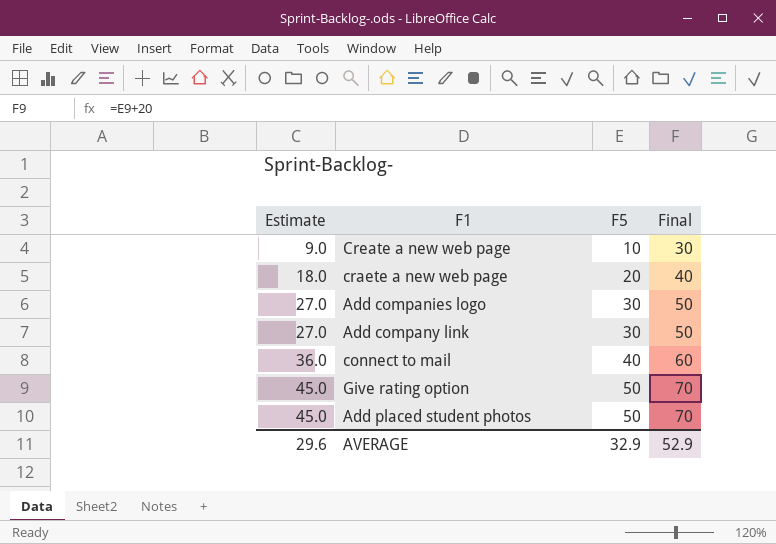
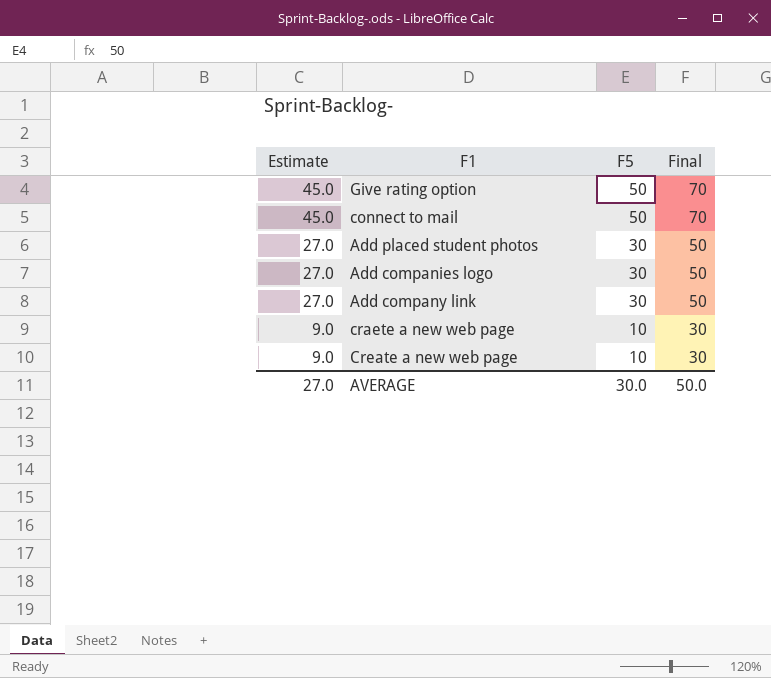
row order: Estimate ascending -> Estimate descending
connect to mail | Estimate: 36.0 -> 45.0
connect to mail | F5: 40 -> 50
connect to mail | Final: 60 -> 70
Add placed student photos | Estimate: 45.0 -> 27.0
Add placed student photos | F5: 50 -> 30
Add placed student photos | Final: 70 -> 50
craete a new web page | Estimate: 18.0 -> 9.0
craete a new web page | F5: 20 -> 10
craete a new web page | Final: 40 -> 30
AVERAGE | Estimate: 29.6 -> 27.0
AVERAGE | F5: 32.9 -> 30.0
AVERAGE | Final: 52.9 -> 50.0

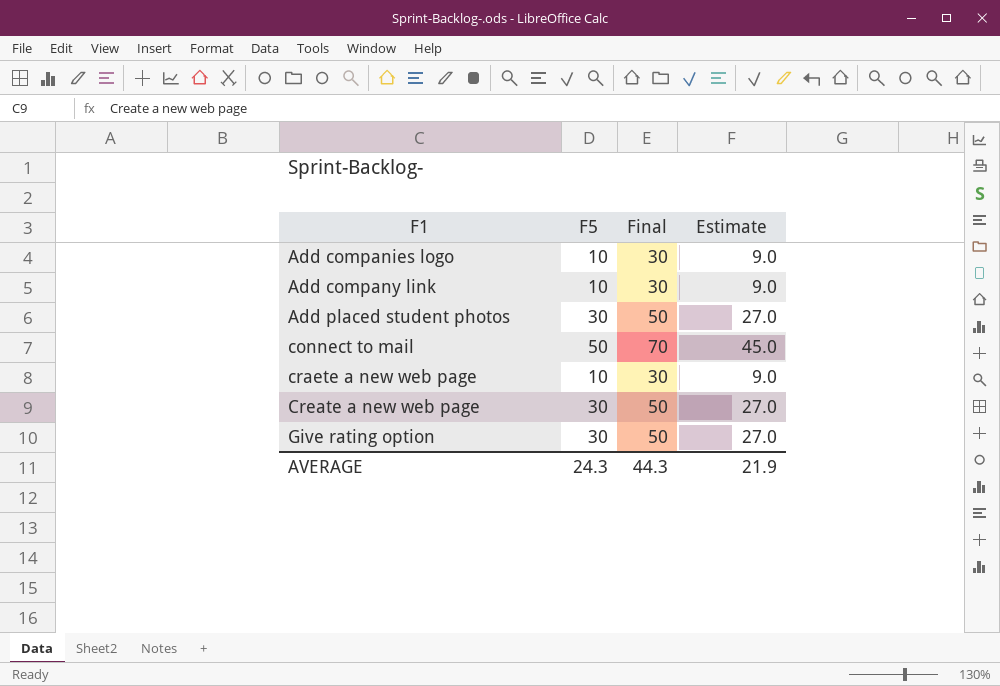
row order: Estimate descending -> F1 ascending
column Estimate | position: 1 -> 4
Add companies logo | F5: 30 -> 10
Add companies logo | Final: 50 -> 30
Add companies logo | Estimate: 27.0 -> 9.0
Add company link | F5: 30 -> 10
Add company link | Final: 50 -> 30
Add company link | Estimate: 27.0 -> 9.0
Create a new web page | F5: 10 -> 30
Create a new web page | Final: 30 -> 50
Create a new web page | Estimate: 9.0 -> 27.0
Give rating option | F5: 50 -> 30
Give rating option | Final: 70 -> 50
Give rating option | Estimate: 45.0 -> 27.0
AVERAGE | F5: 30.0 -> 24.3
AVERAGE | Final: 50.0 -> 44.3
AVERAGE | Estimate: 27.0 -> 21.9

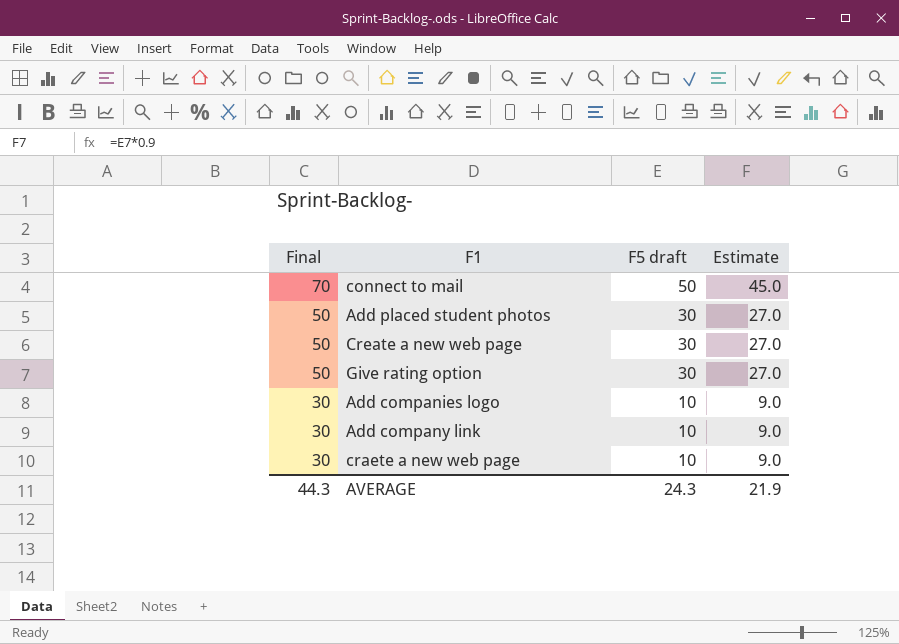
row order: F1 ascending -> Final descending
column Final | position: 3 -> 1
column name: F5 -> F5 draft

